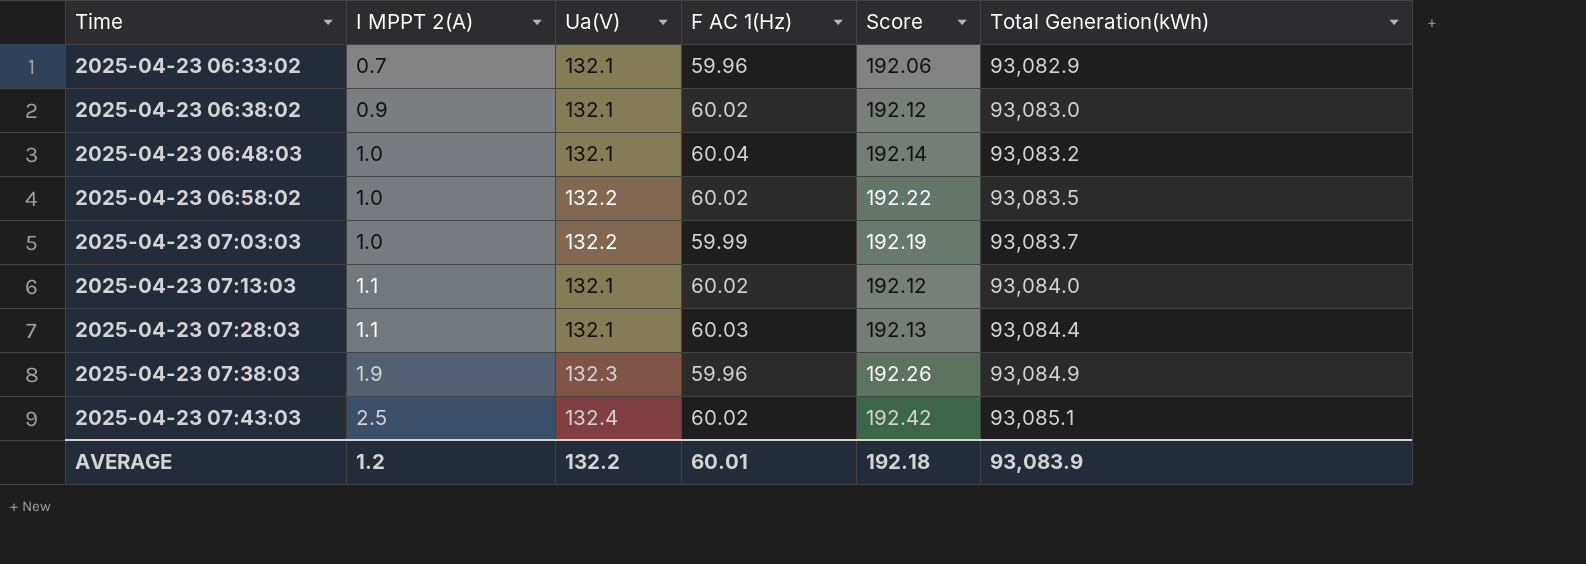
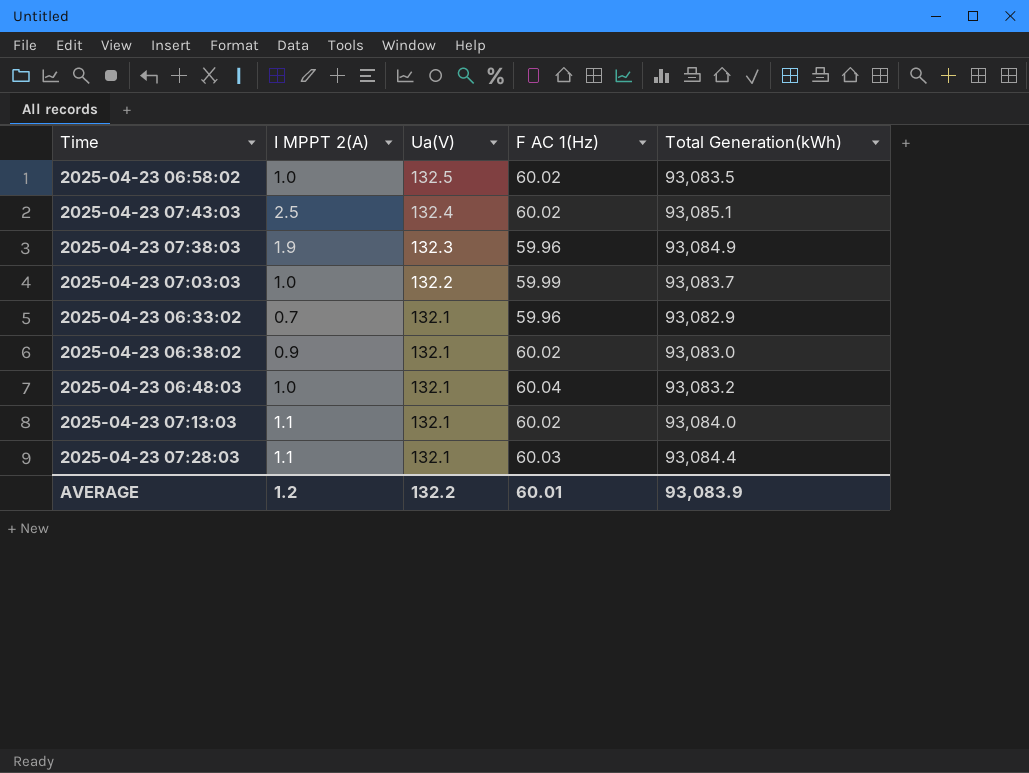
row order: Time ascending -> Ua(V) descending
column Score | formula: [Ua(V)] + [F AC 1(Hz)] -> none
2025-04-23 06:58:02 | Ua(V): 132.2 -> 132.5

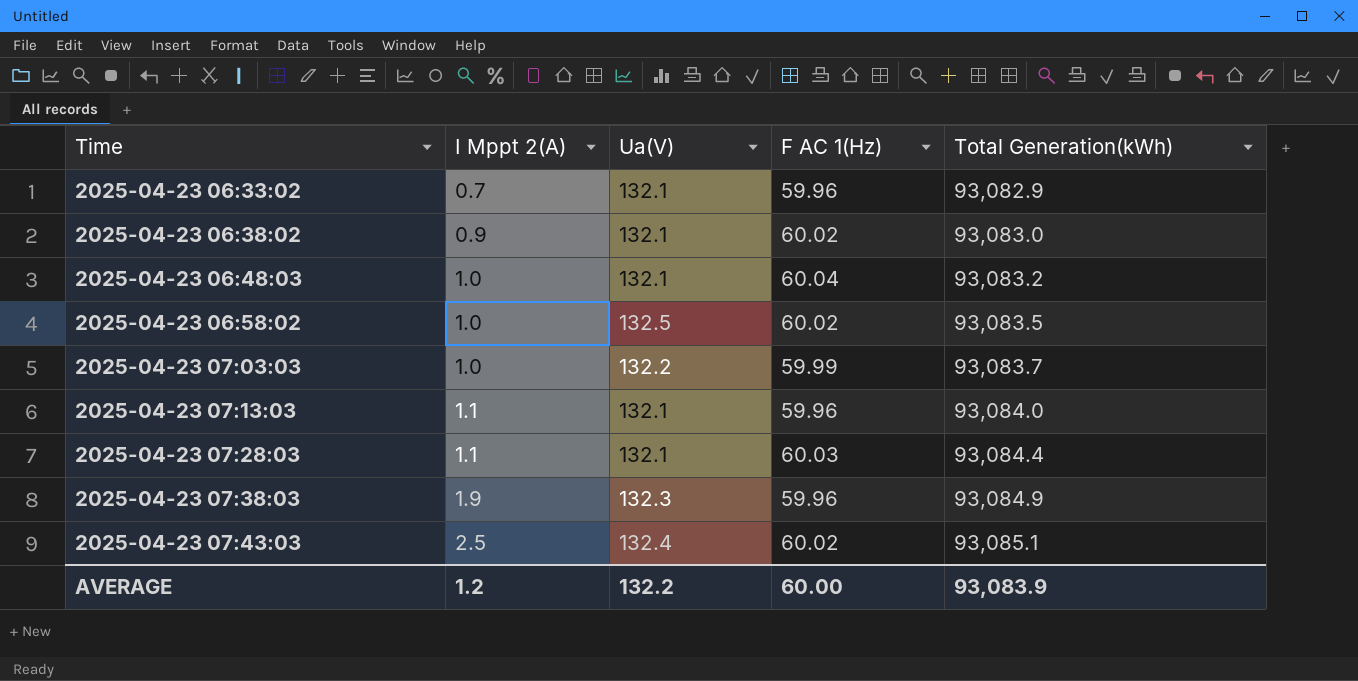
row order: Ua(V) descending -> Time ascending
column name: I MPPT 2(A) -> I Mppt 2(A)
2025-04-23 07:13:03 | F AC 1(Hz): 60.02 -> 59.96
AVERAGE | F AC 1(Hz): 60.01 -> 60.00

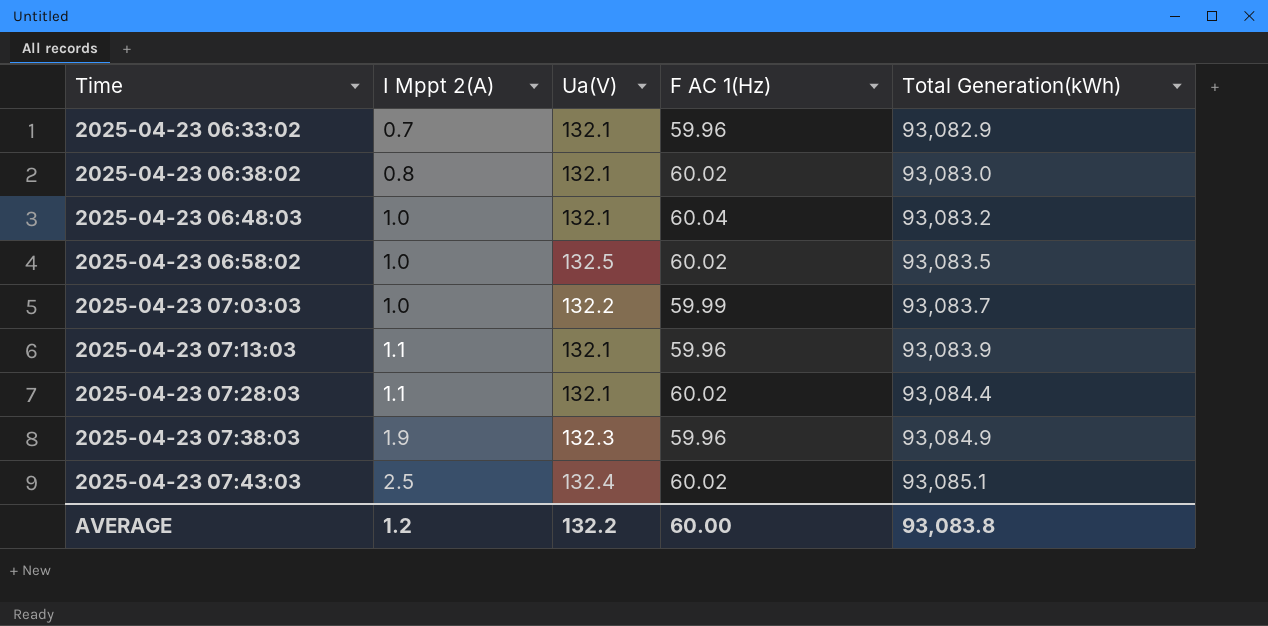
2025-04-23 06:38:02 | I Mppt 2(A): 0.9 -> 0.8
2025-04-23 07:13:03 | Total Generation(kWh): 93,084.0 -> 93,083.9
2025-04-23 07:28:03 | F AC 1(Hz): 60.03 -> 60.02
AVERAGE | Total Generation(kWh): 93,083.9 -> 93,083.8

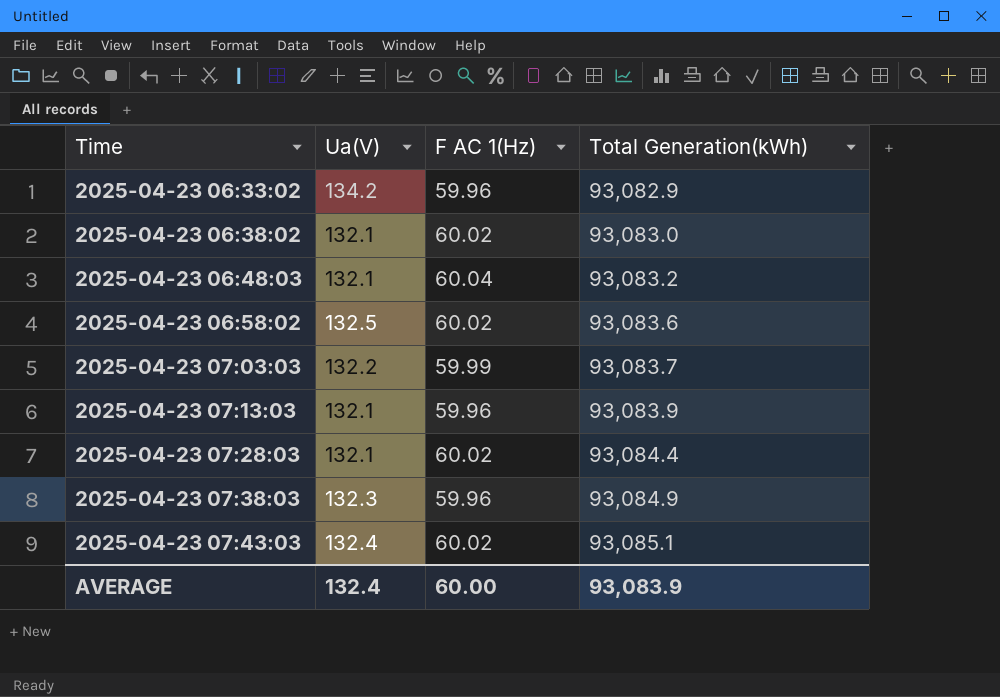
column I Mppt 2(A) | position: 2 -> none
2025-04-23 06:33:02 | Ua(V): 132.1 -> 134.2
2025-04-23 06:58:02 | Total Generation(kWh): 93,083.5 -> 93,083.6
AVERAGE | Ua(V): 132.2 -> 132.4
AVERAGE | Total Generation(kWh): 93,083.8 -> 93,083.9

